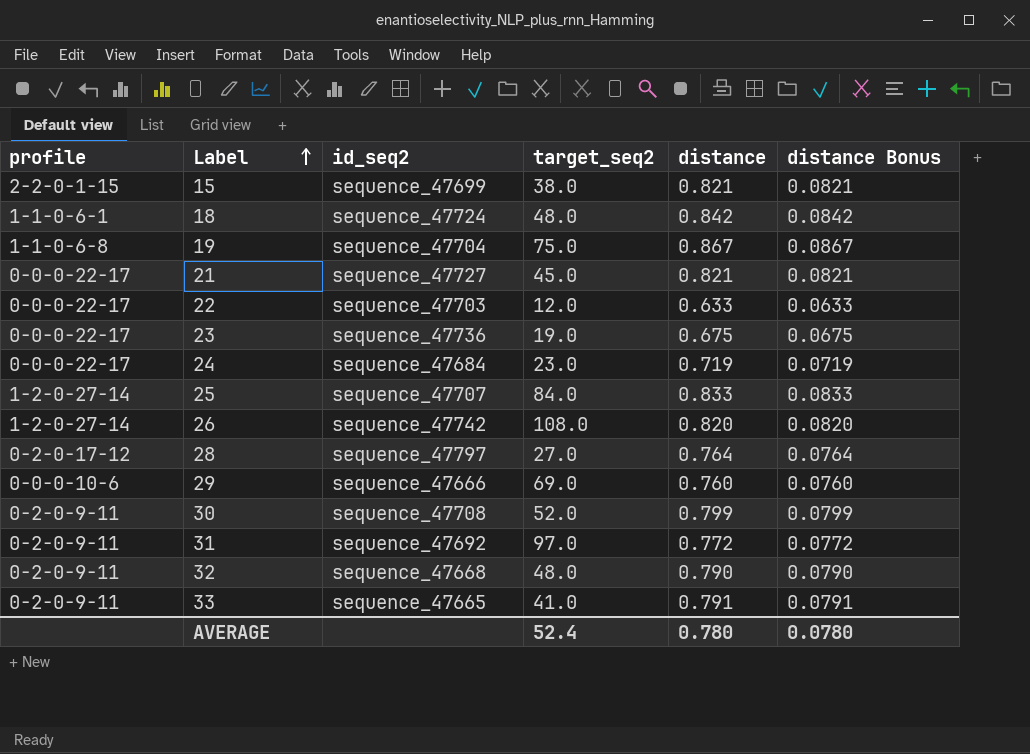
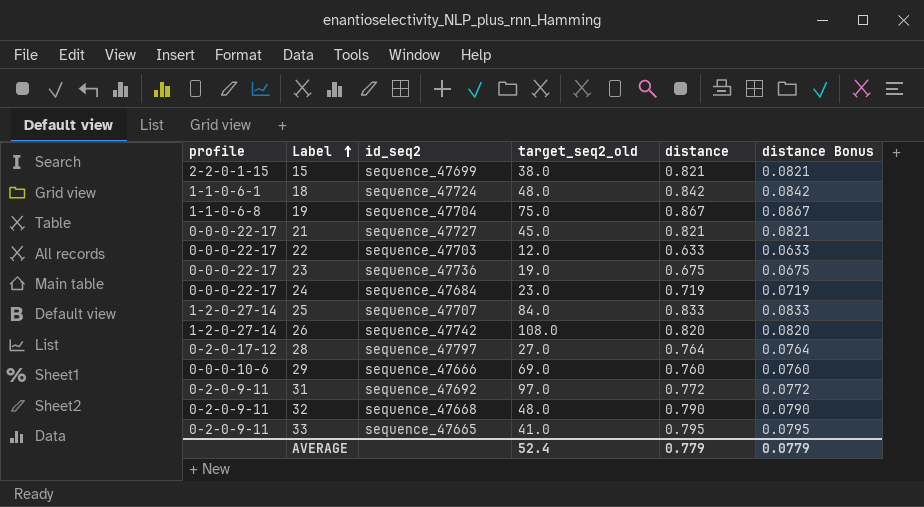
column name: target_seq2 -> target_seq2_old
row 30: 0-2-0-9-11 | sequence_47708 | 52.0 | 0.799 | 0.0799 -> none
33 | distance: 0.791 -> 0.795
33 | distance Bonus: 0.0791 -> 0.0795
AVERAGE | distance: 0.780 -> 0.779
AVERAGE | distance Bonus: 0.0780 -> 0.0779

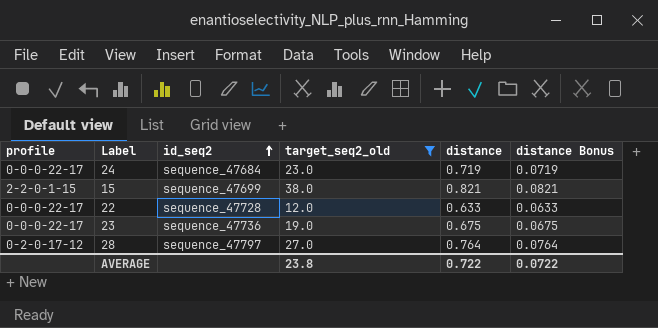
filter: none -> target_seq2_old <= 38.0
row order: Label ascending -> id_seq2 ascending
22 | id_seq2: sequence_47703 -> sequence_47728
AVERAGE | target_seq2_old: 52.4 -> 23.8
AVERAGE | distance: 0.779 -> 0.722
AVERAGE | distance Bonus: 0.0779 -> 0.0722

